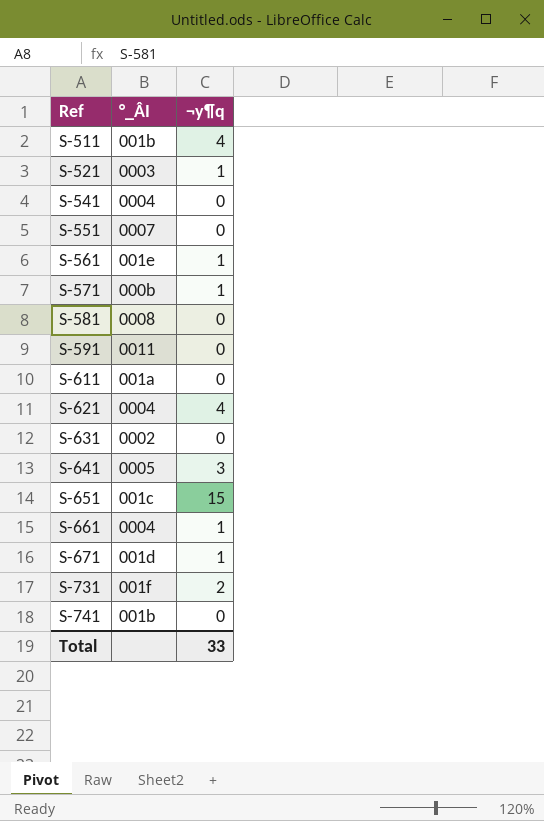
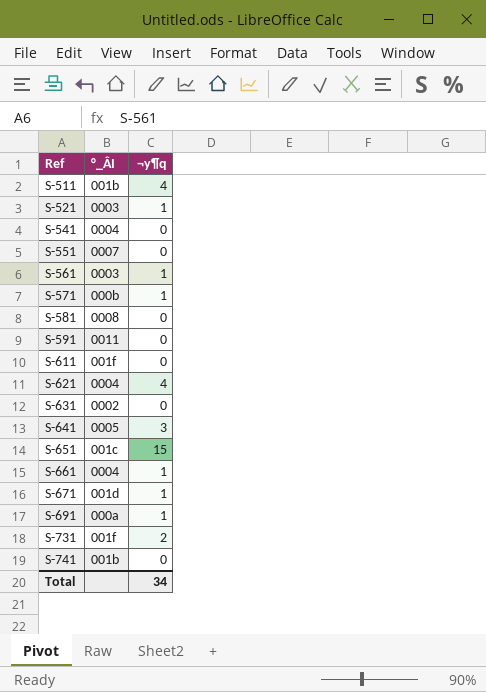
S-561 | °_ÂI: 001e -> 0003
S-611 | °_ÂI: 001a -> 001f
row S-691: none -> 000a | 1
Total | ¬y¶q: 33 -> 34

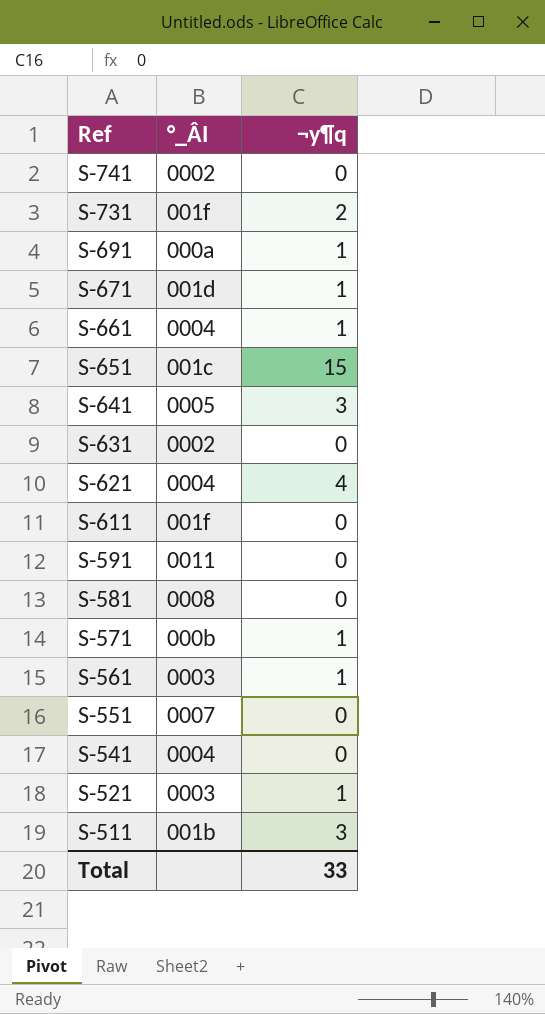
row order: Ref ascending -> Ref descending
S-741 | °_ÂI: 001b -> 0002
S-511 | ¬y¶q: 4 -> 3
Total | ¬y¶q: 34 -> 33

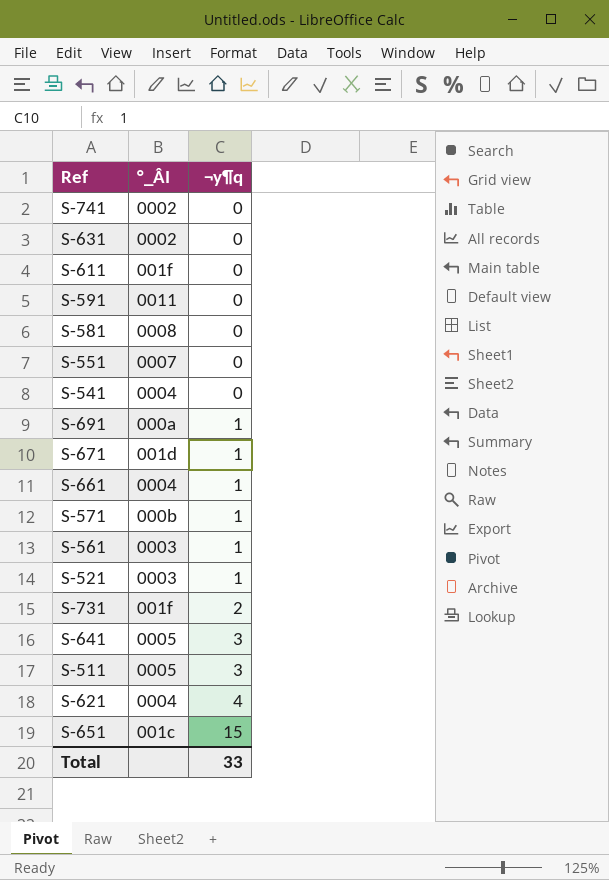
row order: Ref descending -> ¬y¶q ascending
S-511 | °_ÂI: 001b -> 0005

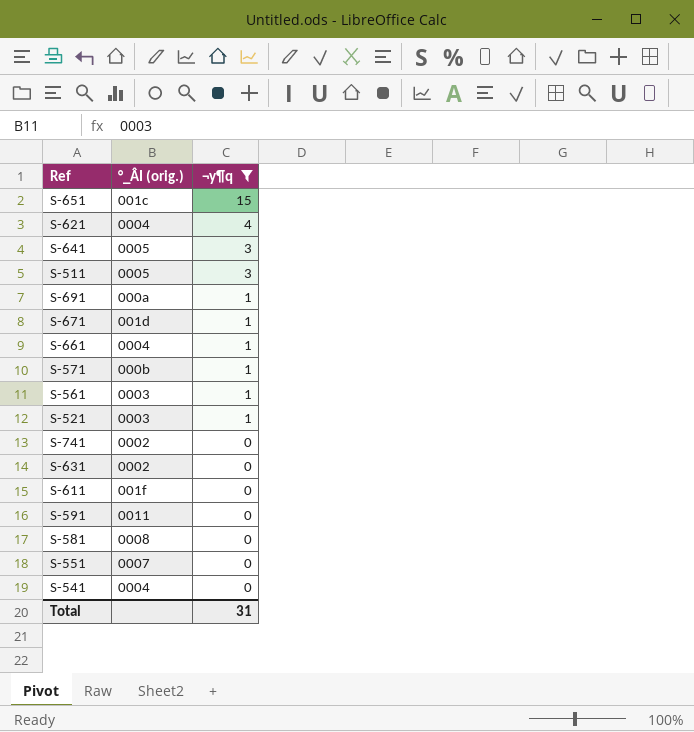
filter: none -> ¬y¶q != 2
row order: ¬y¶q ascending -> ¬y¶q descending
column name: °_ÂI -> °_ÂI (orig.)
Total | ¬y¶q: 33 -> 31

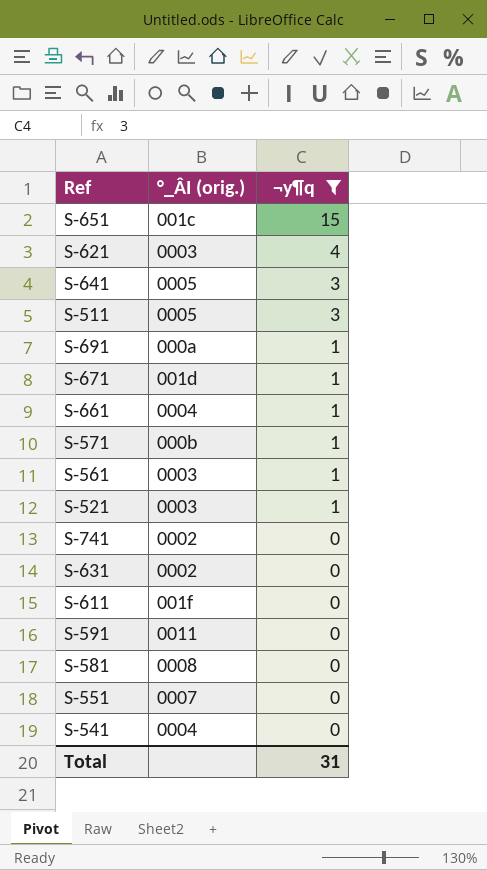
S-621 | °_ÂI (orig.): 0004 -> 0003

